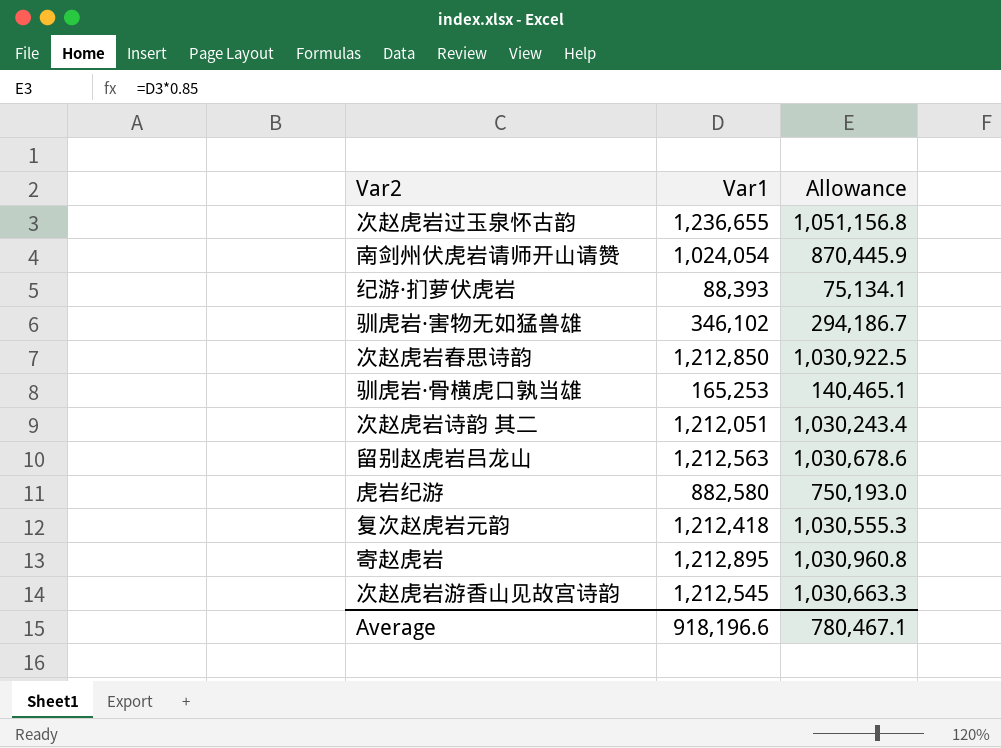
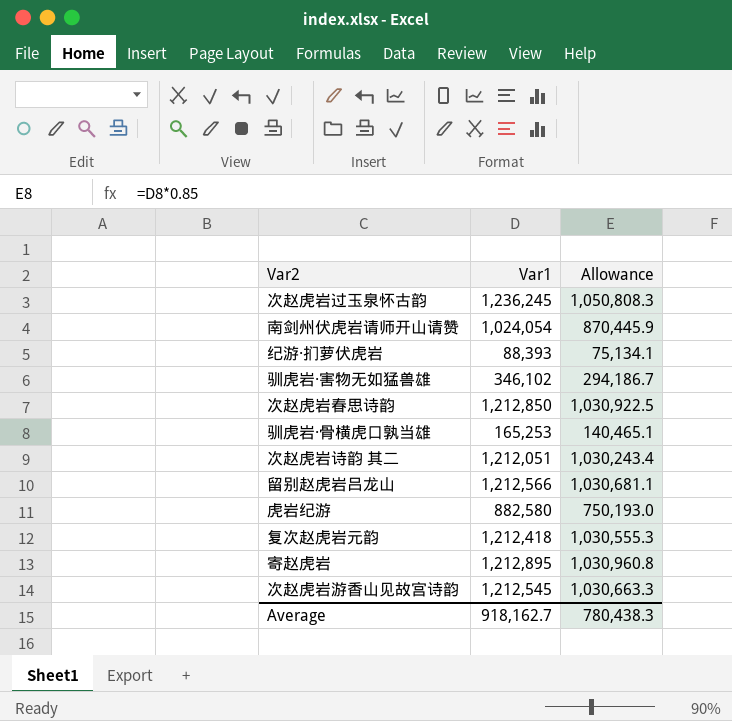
次赵虎岩过玉泉怀古韵 | Var1: 1,236,655 -> 1,236,245
次赵虎岩过玉泉怀古韵 | Allowance: 1,051,156.8 -> 1,050,808.3
留别赵虎岩吕龙山 | Var1: 1,212,563 -> 1,212,566
留别赵虎岩吕龙山 | Allowance: 1,030,678.6 -> 1,030,681.1
Average | Var1: 918,196.6 -> 918,162.7
Average | Allowance: 780,467.1 -> 780,438.3

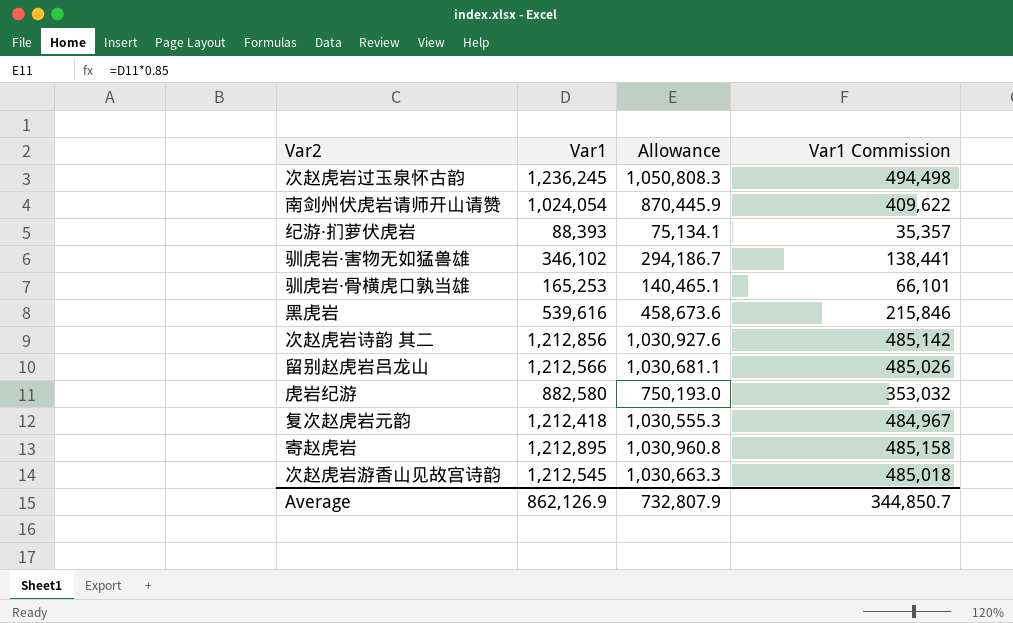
column Var1 Commission | formula: none -> [Var1] * 0.4
row 次赵虎岩春思诗韵: 1,212,850 | 1,030,922.5 -> none
row 黑虎岩: none -> 539,616 | 458,673.6 | 215,846
次赵虎岩诗韵 其二 | Var1: 1,212,051 -> 1,212,856
次赵虎岩诗韵 其二 | Allowance: 1,030,243.4 -> 1,030,927.6
Average | Var1: 918,162.7 -> 862,126.9
Average | Allowance: 780,438.3 -> 732,807.9

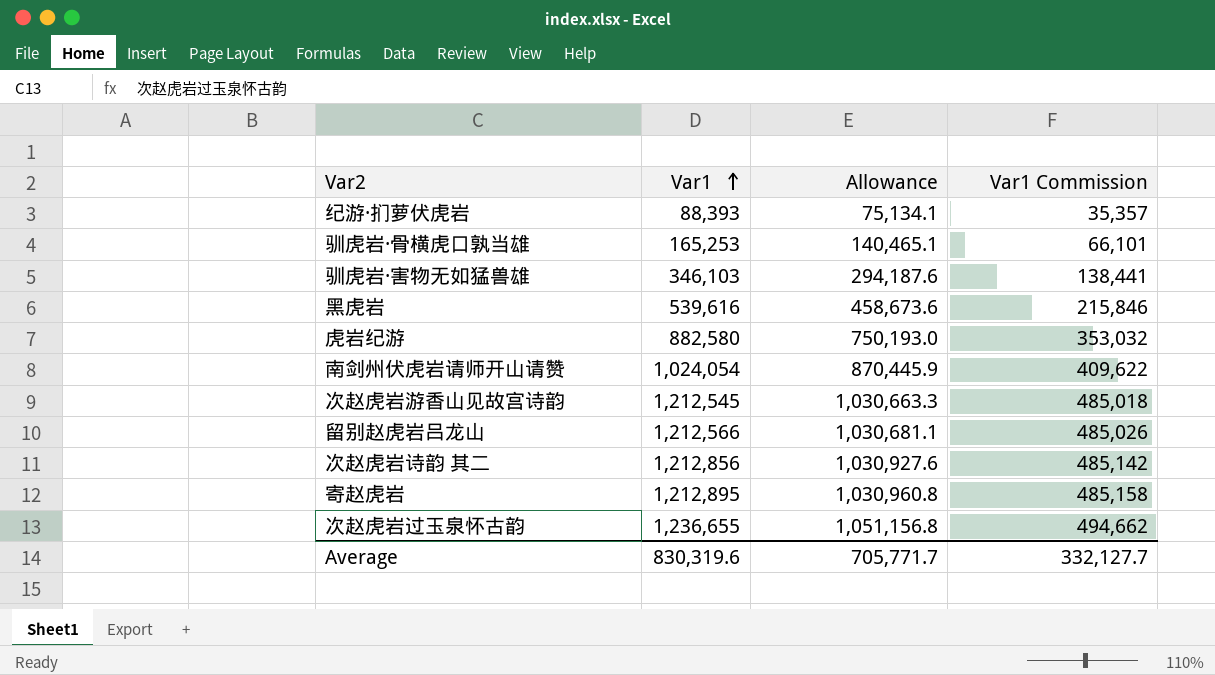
row order: none -> Var1 ascending
row 复次赵虎岩元韵: 1,212,418 | 1,030,555.3 | 484,967 -> none
驯虎岩·害物无如猛兽雄 | Var1: 346,102 -> 346,103
驯虎岩·害物无如猛兽雄 | Allowance: 294,186.7 -> 294,187.6
次赵虎岩过玉泉怀古韵 | Var1: 1,236,245 -> 1,236,655
次赵虎岩过玉泉怀古韵 | Allowance: 1,050,808.3 -> 1,051,156.8
次赵虎岩过玉泉怀古韵 | Var1 Commission: 494,498 -> 494,662
Average | Var1: 862,126.9 -> 830,319.6
Average | Allowance: 732,807.9 -> 705,771.7
Average | Var1 Commission: 344,850.7 -> 332,127.7

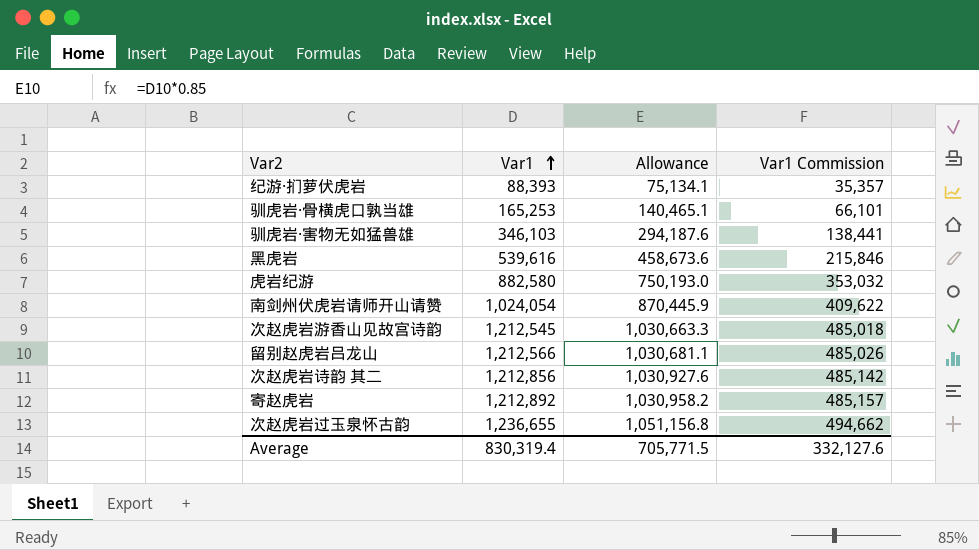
寄赵虎岩 | Var1: 1,212,895 -> 1,212,892
寄赵虎岩 | Allowance: 1,030,960.8 -> 1,030,958.2
寄赵虎岩 | Var1 Commission: 485,158 -> 485,157
Average | Var1: 830,319.6 -> 830,319.4
Average | Allowance: 705,771.7 -> 705,771.5
Average | Var1 Commission: 332,127.7 -> 332,127.6

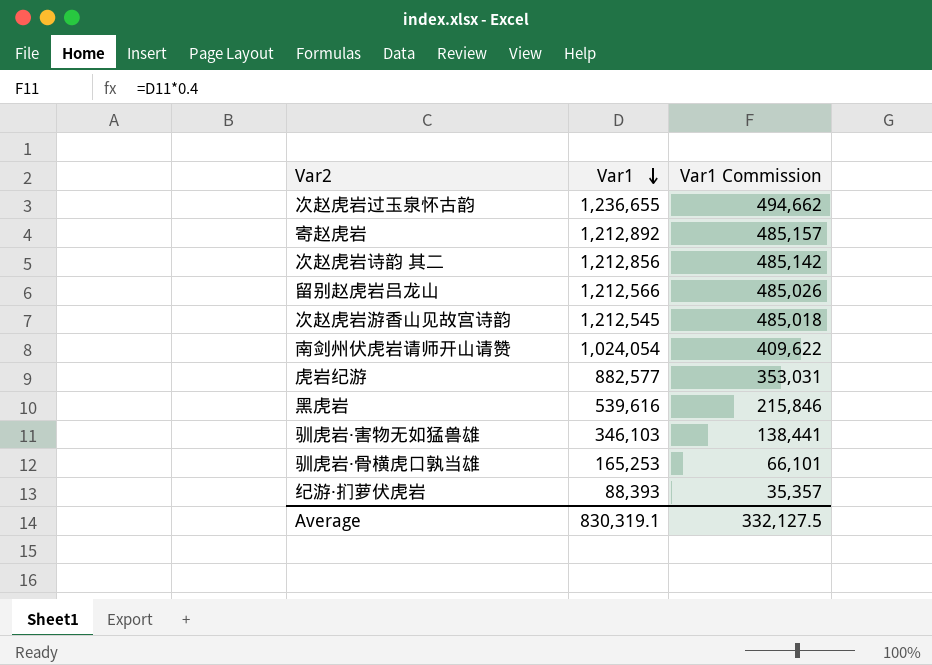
row order: Var1 ascending -> Var1 descending
column Allowance | formula: [Var1] * 0.85 -> none
虎岩纪游 | Var1: 882,580 -> 882,577
虎岩纪游 | Var1 Commission: 353,032 -> 353,031
Average | Var1: 830,319.4 -> 830,319.1
Average | Var1 Commission: 332,127.6 -> 332,127.5

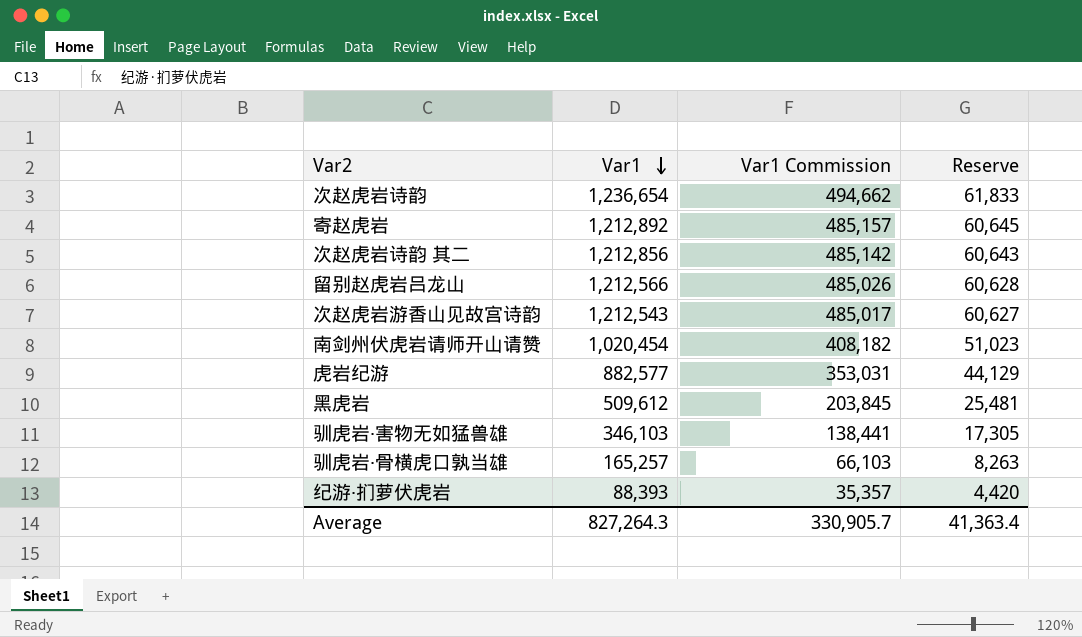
column Reserve | formula: none -> [Var1] * 0.05
row 次赵虎岩过玉泉怀古韵: 1,236,655 | 494,662 -> none
row 次赵虎岩诗韵: none -> 1,236,654 | 494,662 | 61,833
次赵虎岩游香山见故宫诗韵 | Var1: 1,212,545 -> 1,212,543
次赵虎岩游香山见故宫诗韵 | Var1 Commission: 485,018 -> 485,017
南剑州伏虎岩请师开山请赞 | Var1: 1,024,054 -> 1,020,454
南剑州伏虎岩请师开山请赞 | Var1 Commission: 409,622 -> 408,182
黑虎岩 | Var1: 539,616 -> 509,612
黑虎岩 | Var1 Commission: 215,846 -> 203,845
驯虎岩·骨横虎口孰当雄 | Var1: 165,253 -> 165,257
驯虎岩·骨横虎口孰当雄 | Var1 Commission: 66,101 -> 66,103
Average | Var1: 830,319.1 -> 827,264.3
Average | Var1 Commission: 332,127.5 -> 330,905.7

